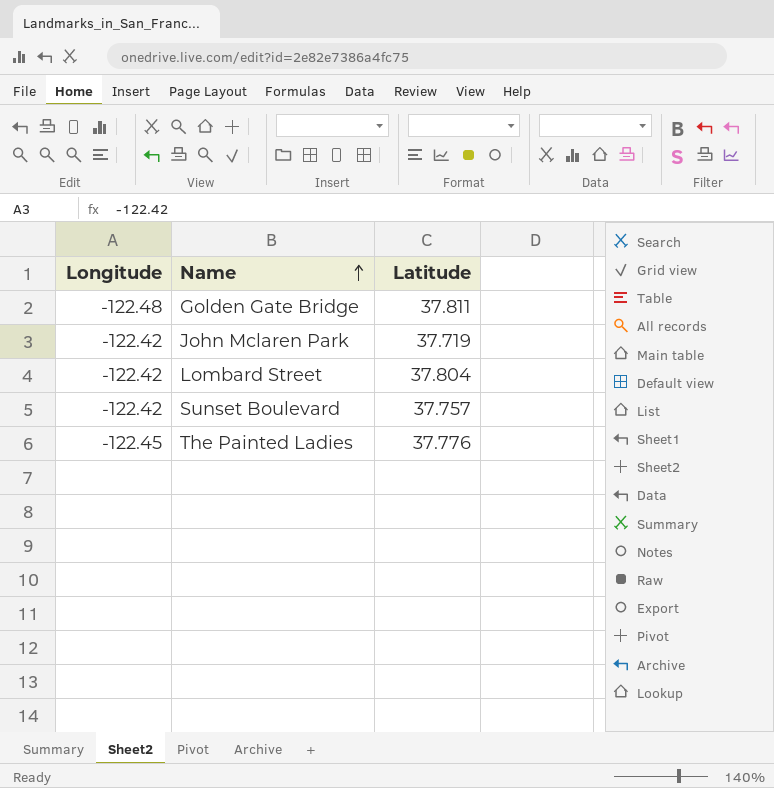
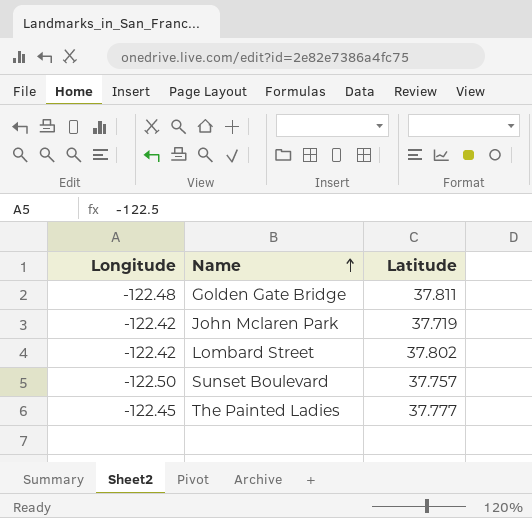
Lombard Street | Latitude: 37.804 -> 37.802
Sunset Boulevard | Longitude: -122.42 -> -122.50
The Painted Ladies | Latitude: 37.776 -> 37.777

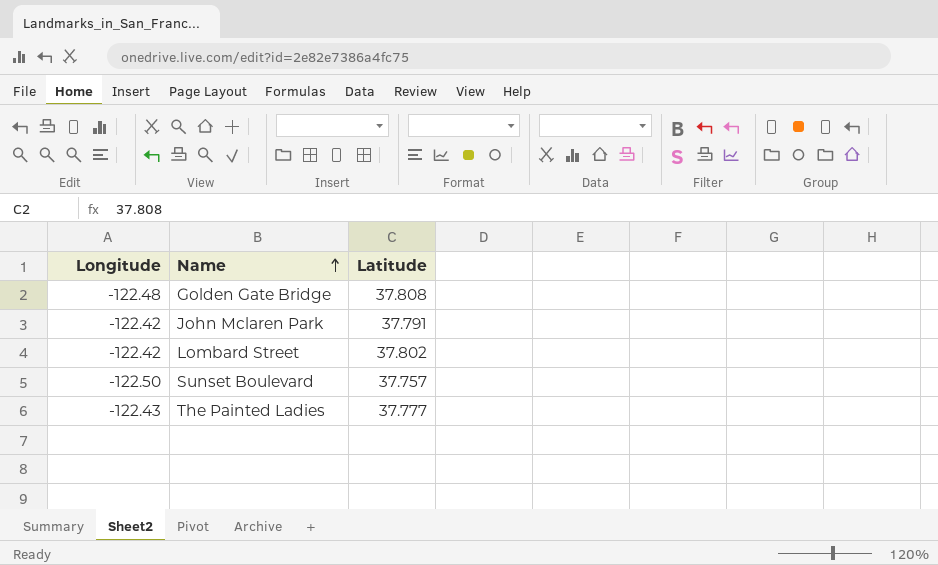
Golden Gate Bridge | Latitude: 37.811 -> 37.808
John Mclaren Park | Latitude: 37.719 -> 37.791
The Painted Ladies | Longitude: -122.45 -> -122.43

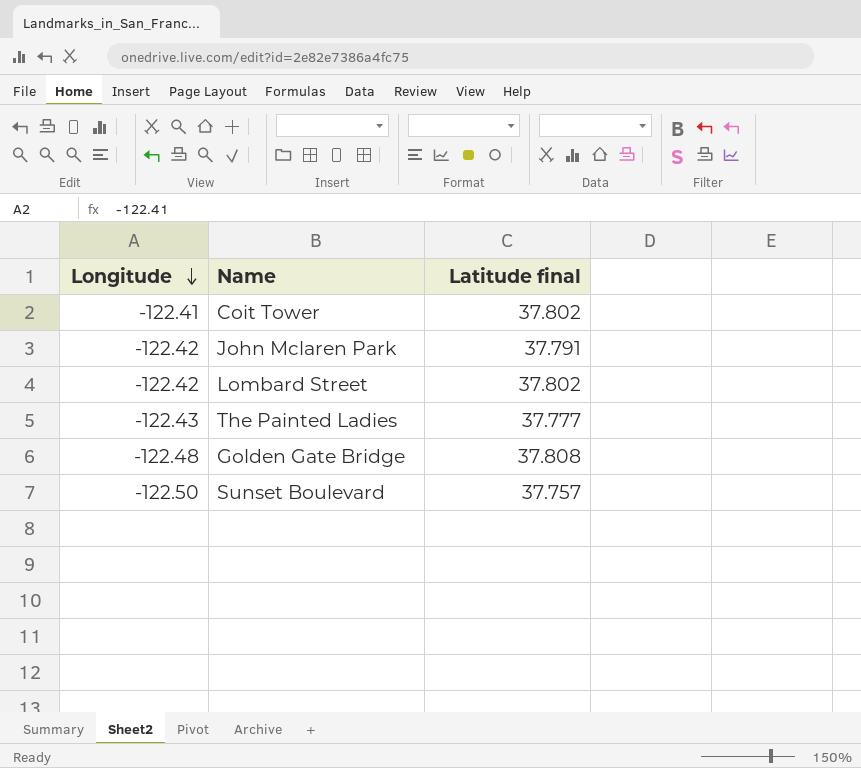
row order: Name ascending -> Longitude descending
column name: Latitude -> Latitude final
row Coit Tower: none -> -122.41 | 37.802

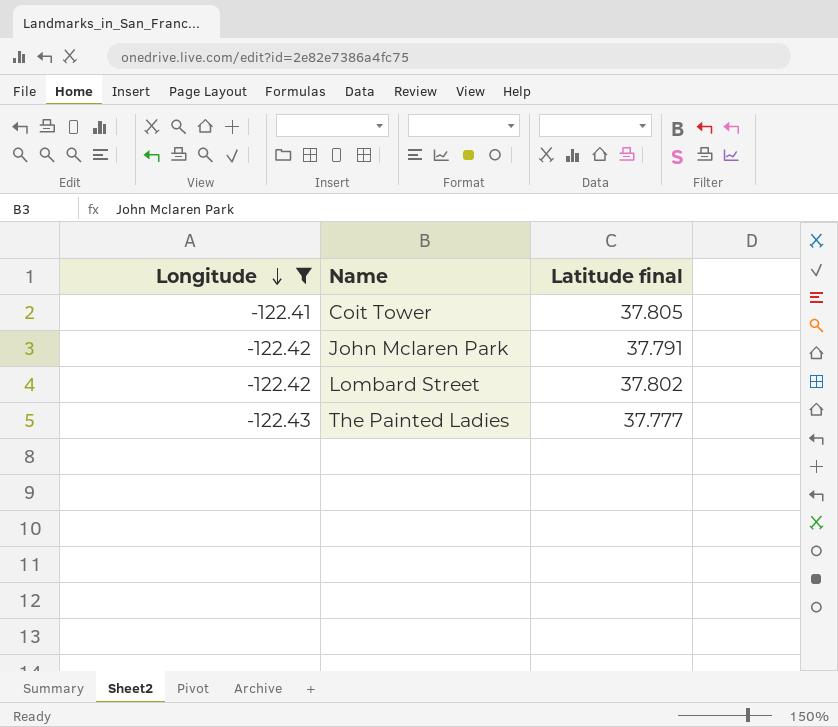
filter: none -> Longitude >= -122.43
Coit Tower | Latitude final: 37.802 -> 37.805

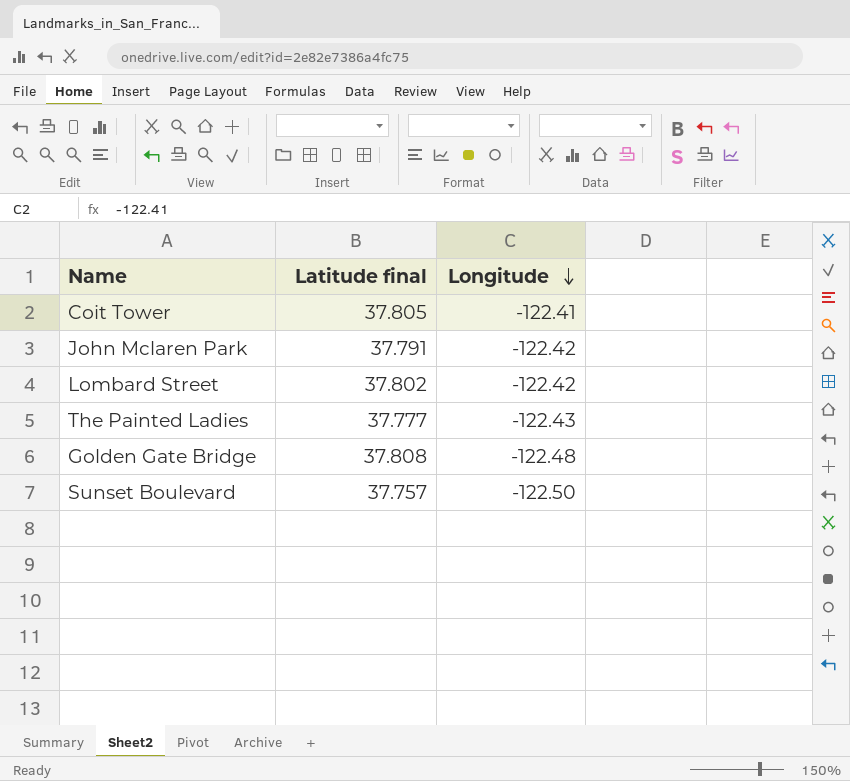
filter: Longitude >= -122.43 -> none
column Longitude | position: 1 -> 3

